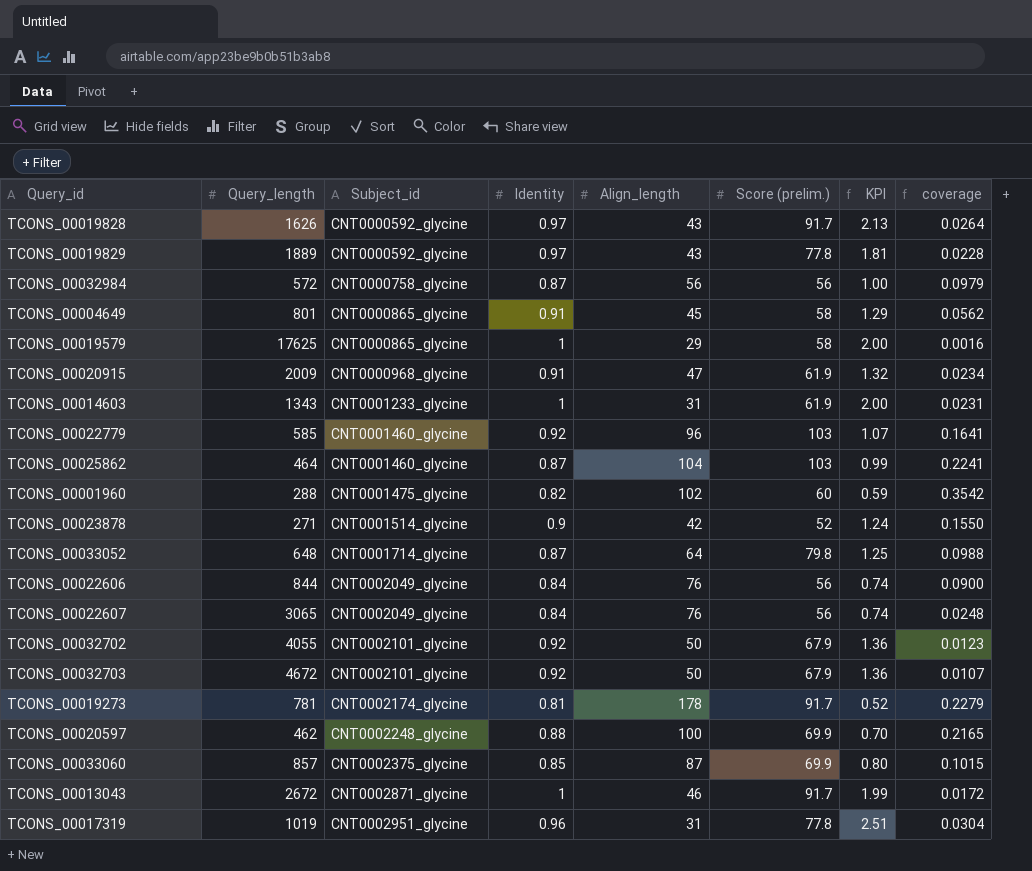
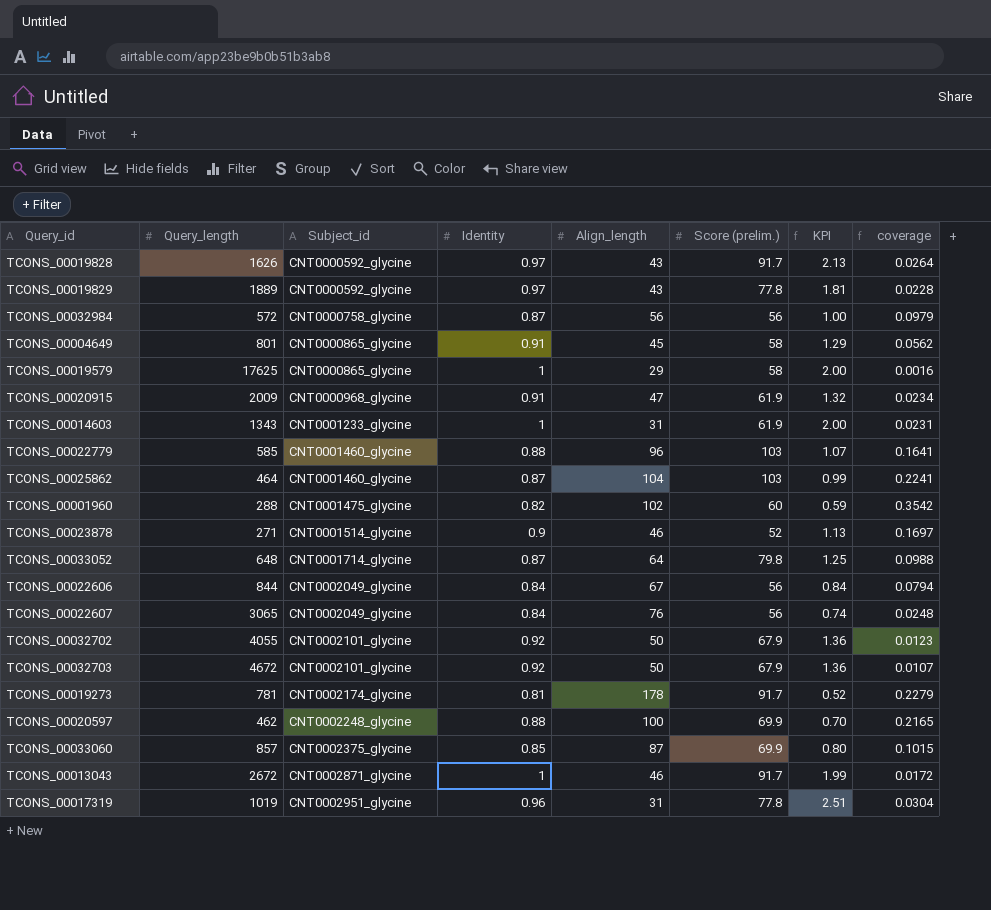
TCONS_00022779 | Identity: 0.92 -> 0.88
TCONS_00023878 | Align_length: 42 -> 46
TCONS_00023878 | KPI: 1.24 -> 1.13
TCONS_00023878 | coverage: 0.1550 -> 0.1697
TCONS_00022606 | Align_length: 76 -> 67
TCONS_00022606 | KPI: 0.74 -> 0.84
TCONS_00022606 | coverage: 0.0900 -> 0.0794

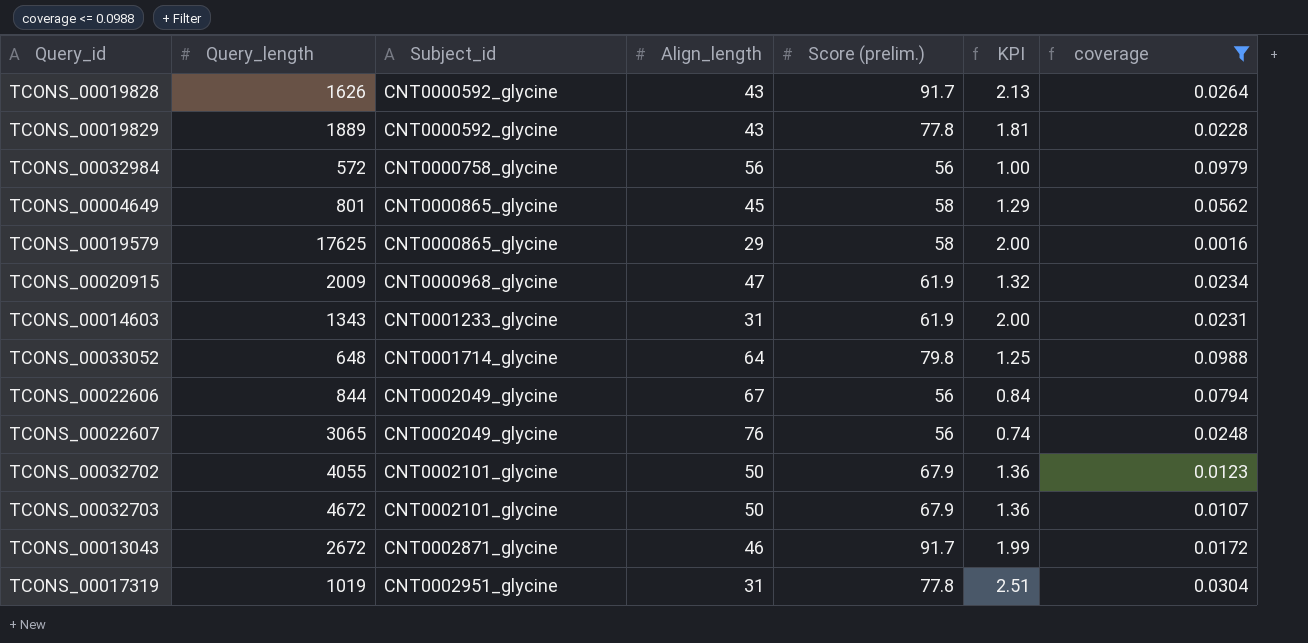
filter: none -> coverage <= 0.0988
column Identity | position: 4 -> none

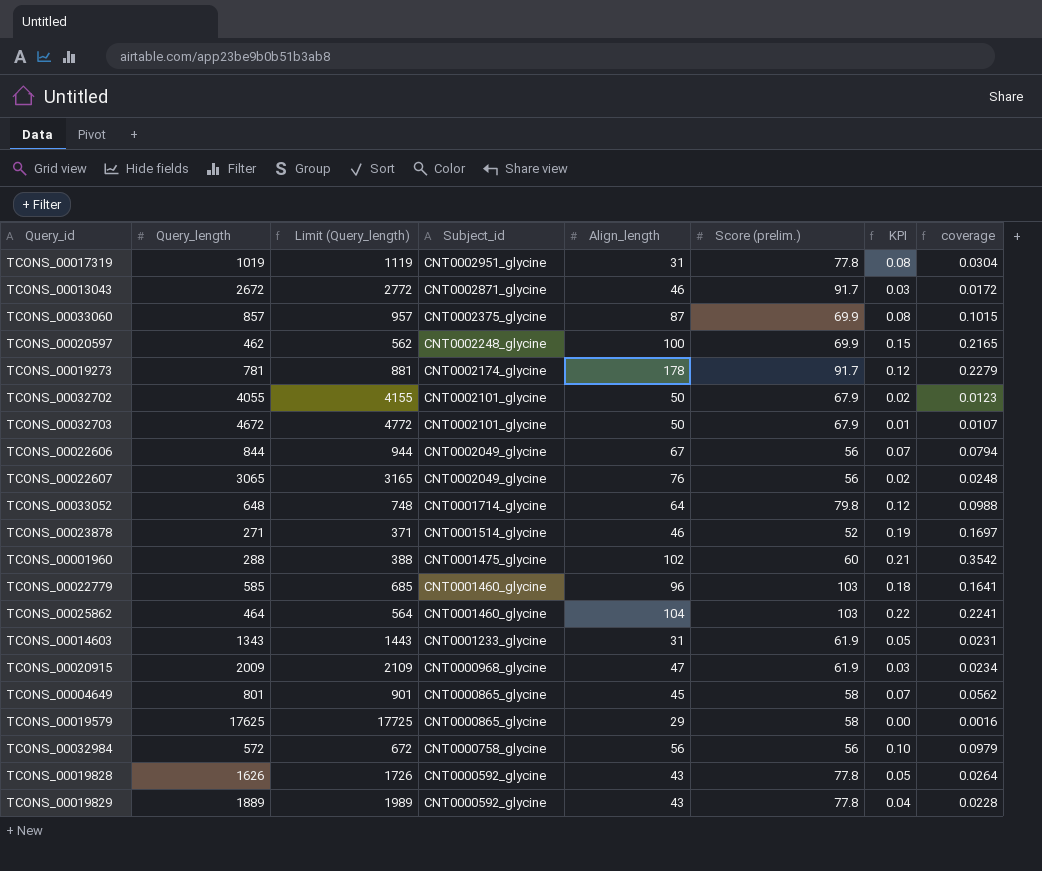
filter: coverage <= 0.0988 -> none
row order: Subject_id ascending -> Subject_id descending
column Limit (Query_length) | formula: none -> [Query_length] + 100
column KPI | formula: [Score (prelim.)] / [Align_length] -> [Score (prelim.)] / [Query_length]
TCONS_00019828 | Score (prelim.): 91.7 -> 77.8

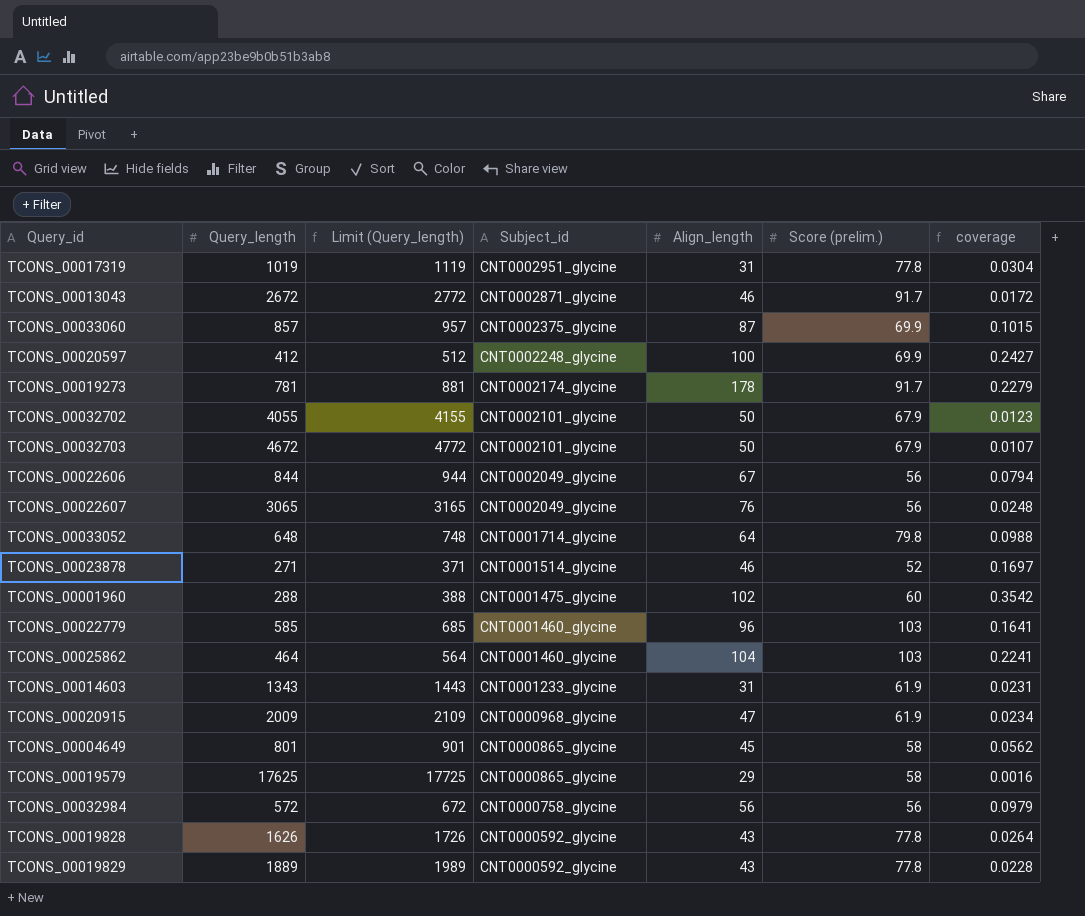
column KPI | formula: [Score (prelim.)] / [Query_length] -> none
TCONS_00020597 | Query_length: 462 -> 412
TCONS_00020597 | Limit (Query_length): 562 -> 512
TCONS_00020597 | coverage: 0.2165 -> 0.2427

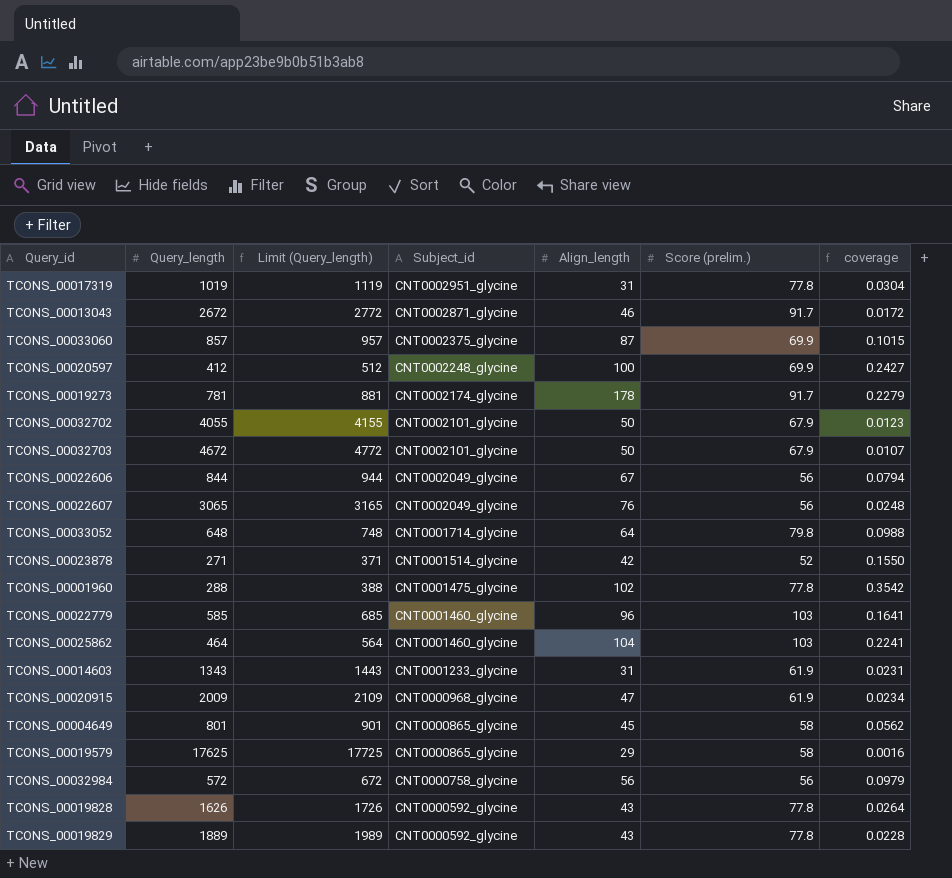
TCONS_00023878 | Align_length: 46 -> 42
TCONS_00023878 | coverage: 0.1697 -> 0.1550
TCONS_00001960 | Score (prelim.): 60 -> 77.8

